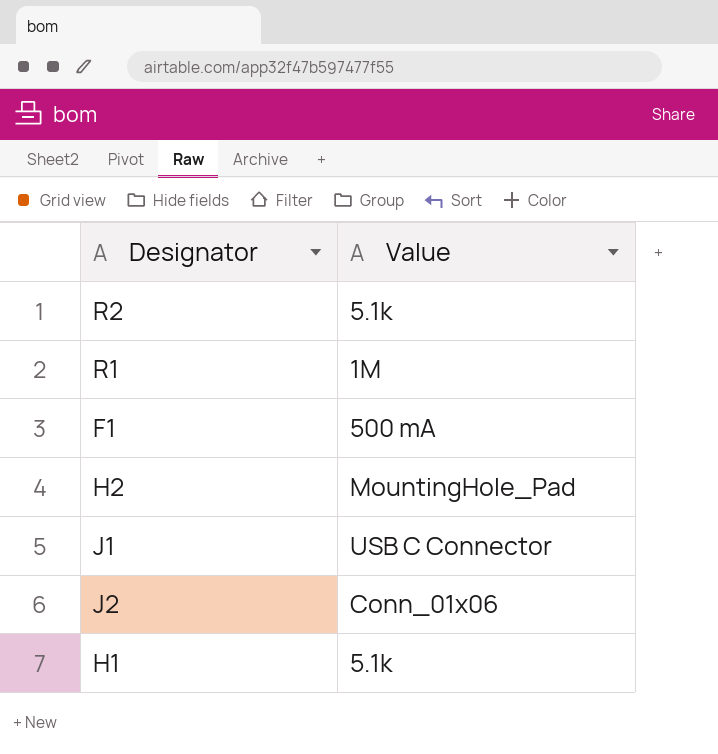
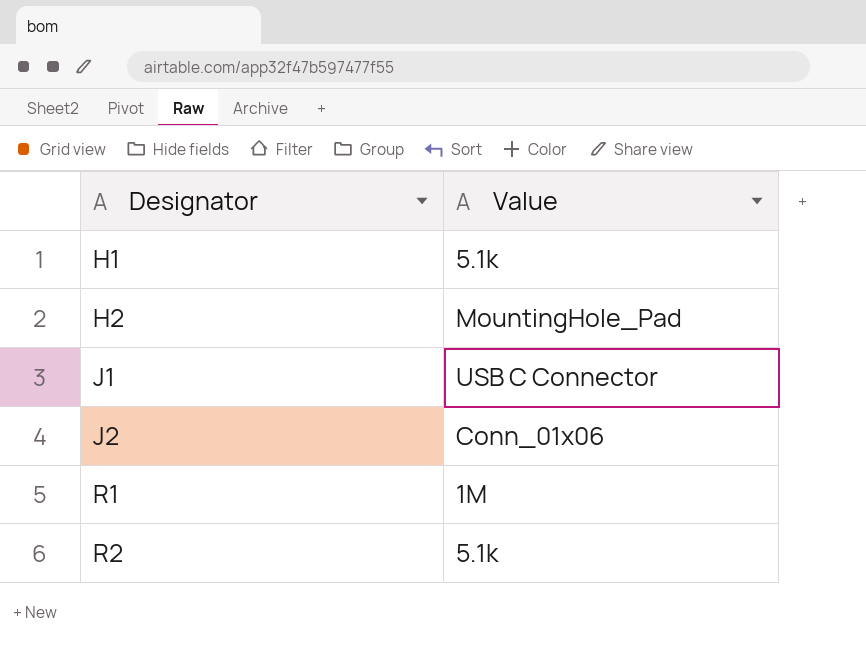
row order: none -> Designator ascending
row F1: 500 mA -> none

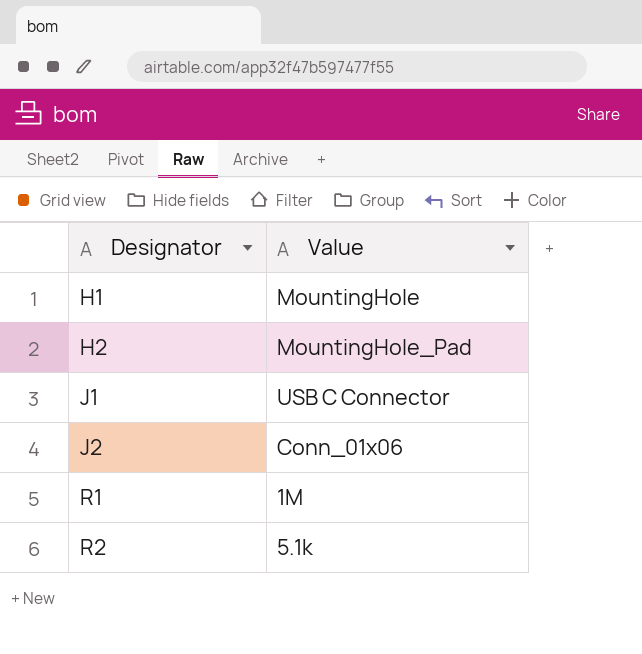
H1 | Value: 5.1k -> MountingHole

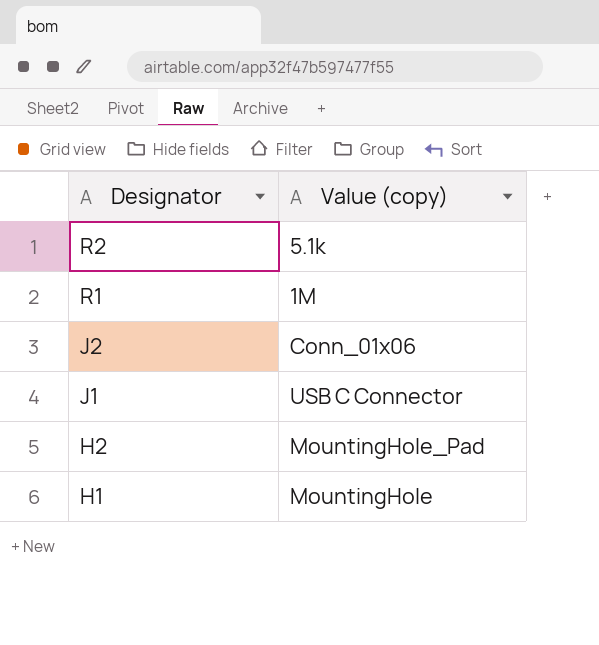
row order: Designator ascending -> Designator descending
column name: Value -> Value (copy)

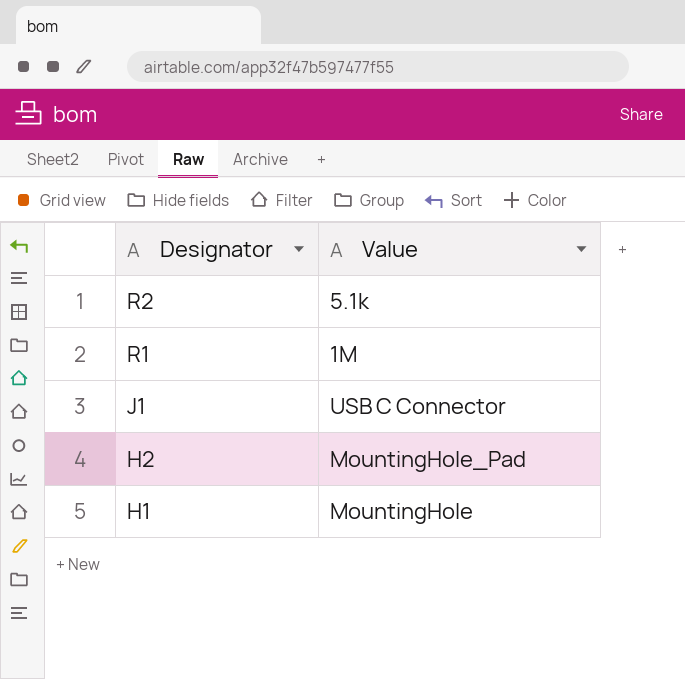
column name: Value (copy) -> Value
row J2: Conn_01x06 -> none

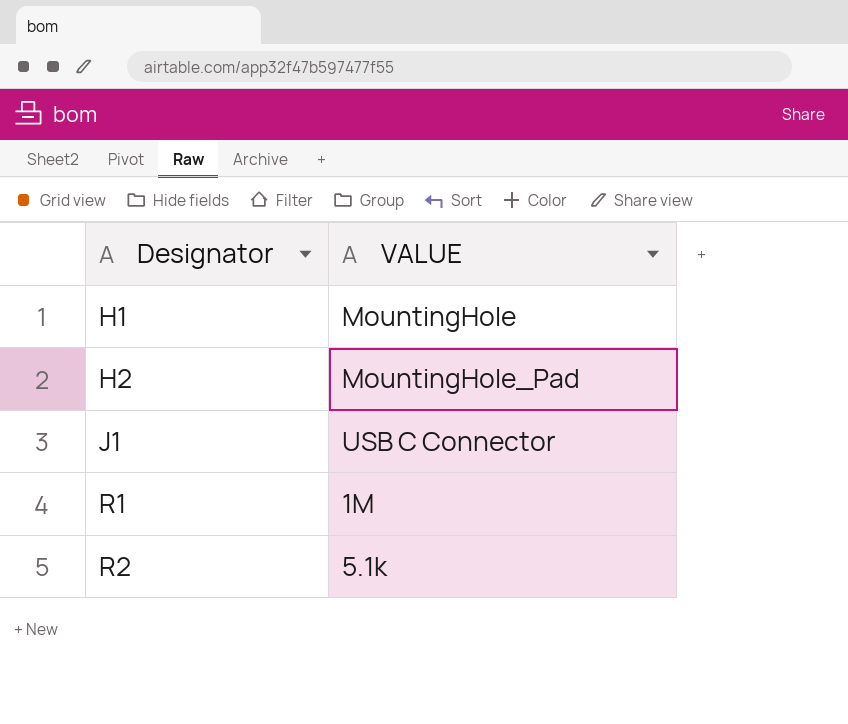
row order: Designator descending -> Designator ascending
column name: Value -> VALUE

